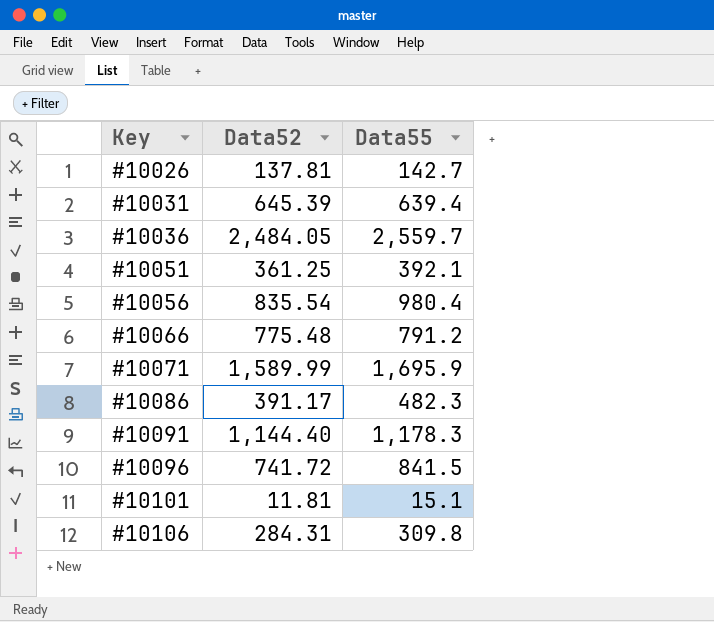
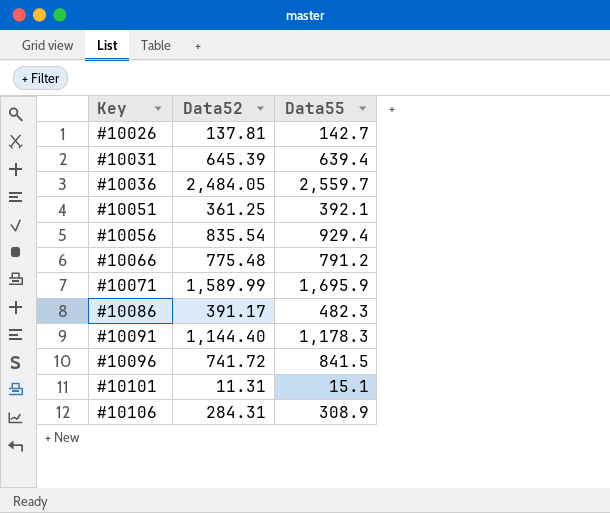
#10056 | Data55: 980.4 -> 929.4
#10101 | Data52: 11.81 -> 11.31
#10106 | Data55: 309.8 -> 308.9

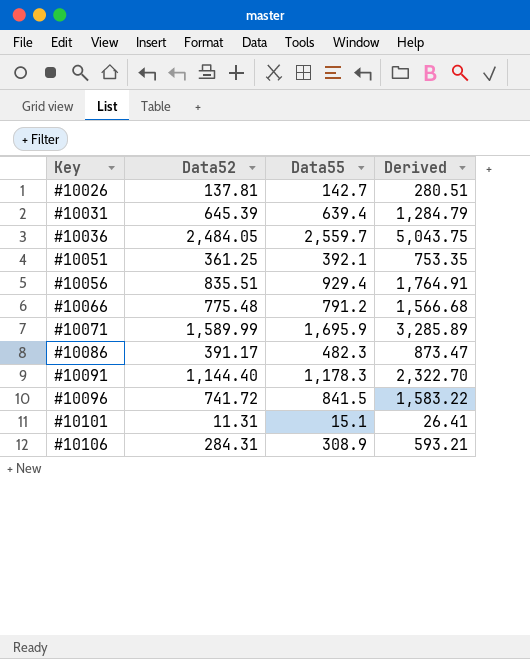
column Derived | formula: none -> [Data52] + [Data55]
#10056 | Data52: 835.54 -> 835.51

